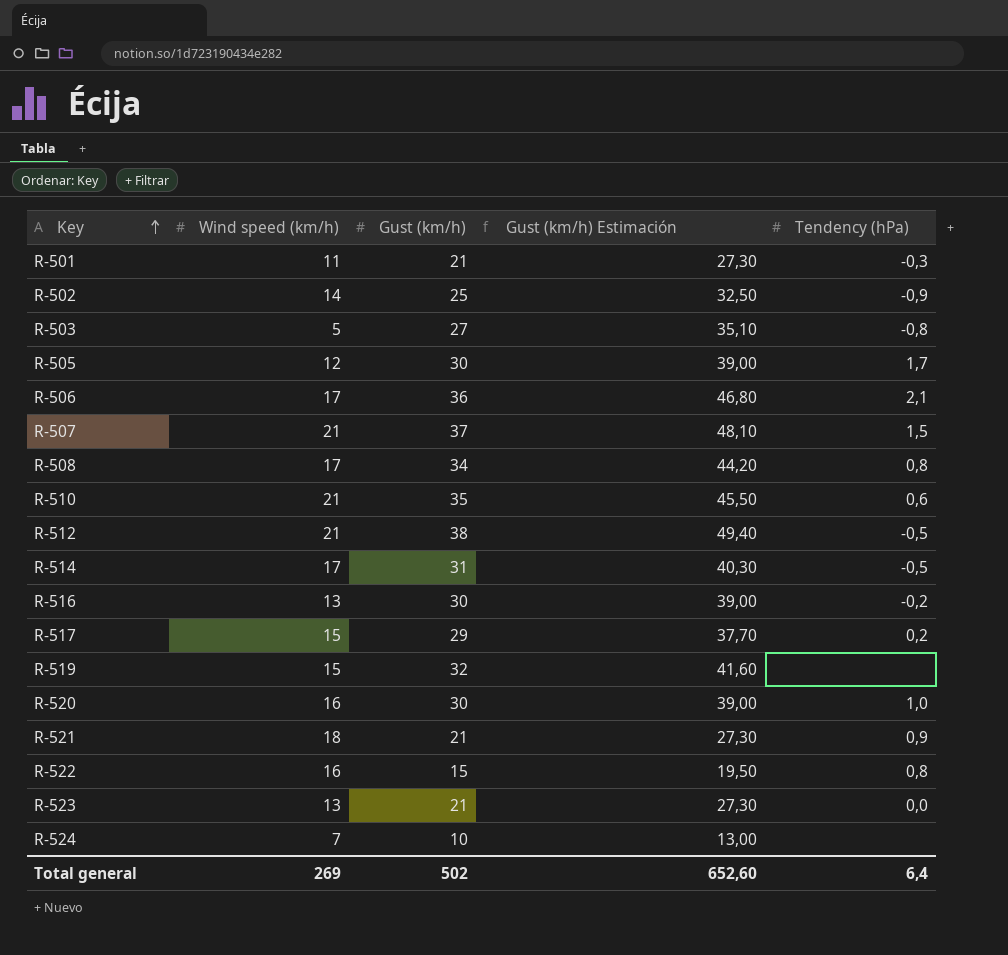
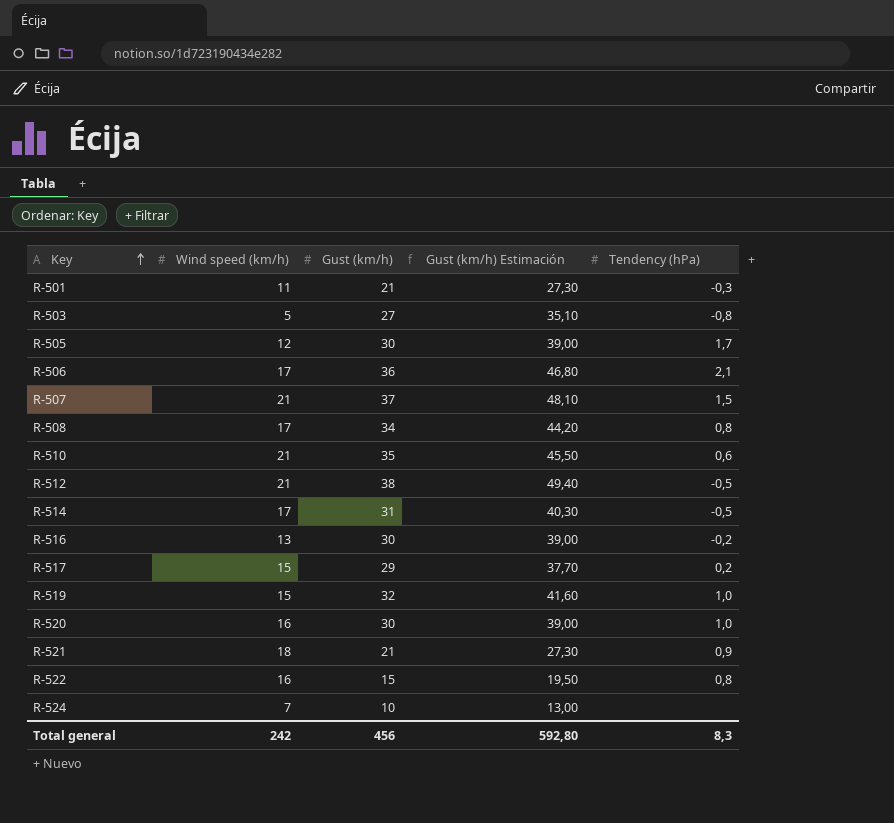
row R-502: 14 | 25 | 32,50 | -0,9 -> none
row R-523: 13 | 21 | 27,30 | 0,0 -> none
R-519 | Tendency (hPa): none -> 1,0
Total general | Wind speed (km/h): 269 -> 242
Total general | Gust (km/h): 502 -> 456
Total general | Gust (km/h) Estimación: 652,60 -> 592,80
Total general | Tendency (hPa): 6,4 -> 8,3

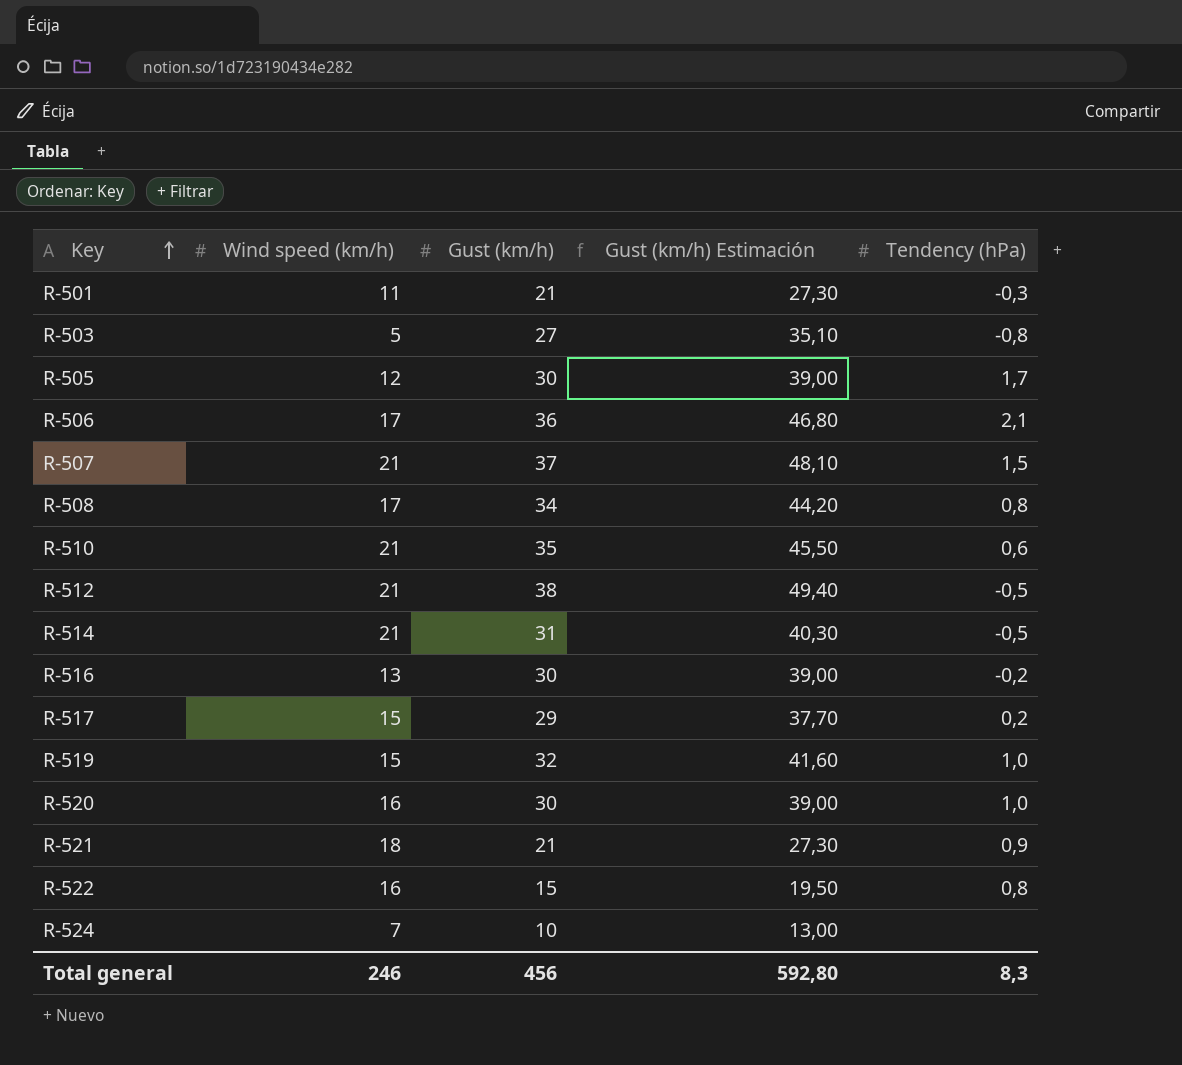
R-514 | Wind speed (km/h): 17 -> 21
Total general | Wind speed (km/h): 242 -> 246

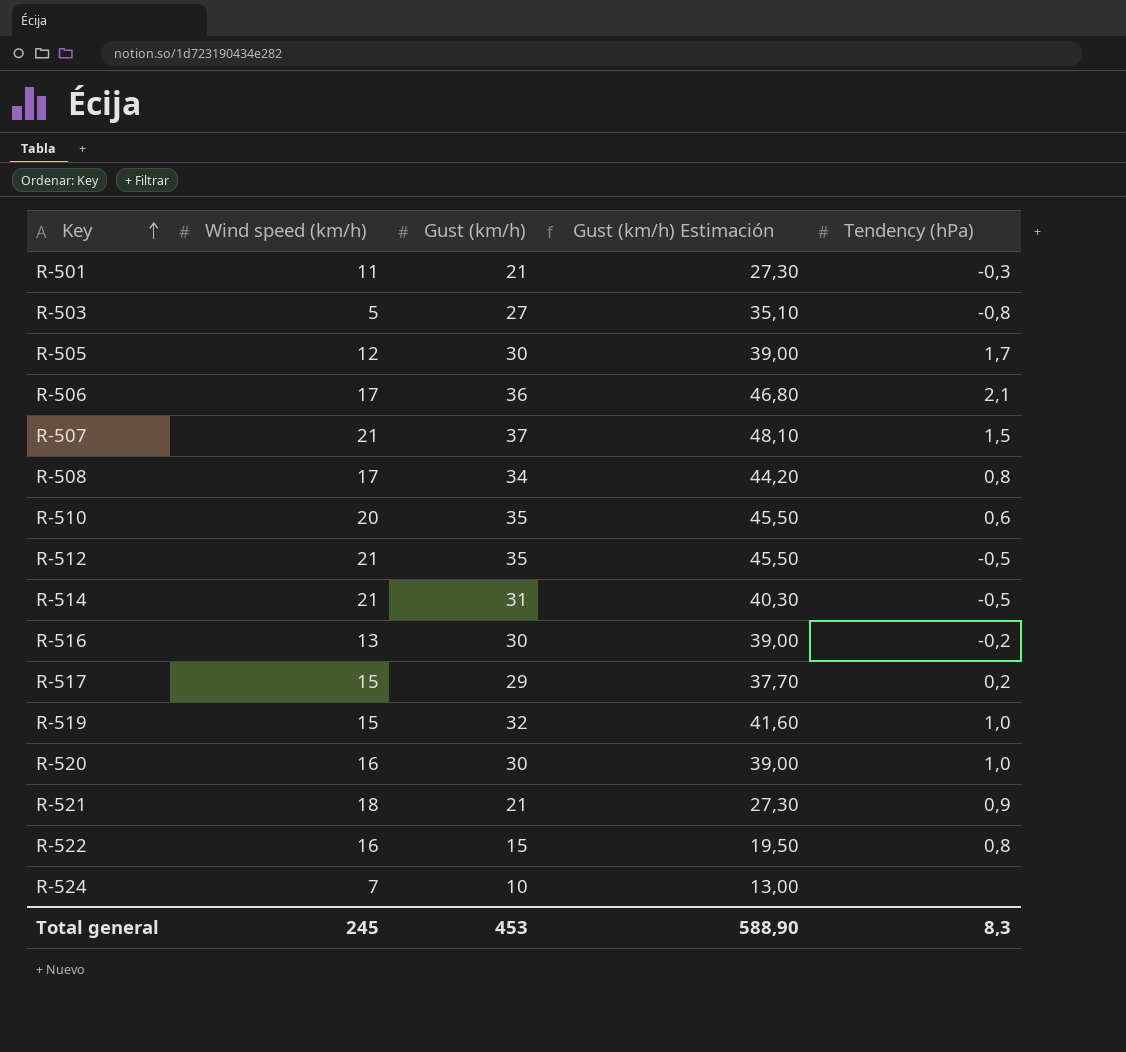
R-510 | Wind speed (km/h): 21 -> 20
R-512 | Gust (km/h): 38 -> 35
R-512 | Gust (km/h) Estimación: 49,40 -> 45,50
Total general | Wind speed (km/h): 246 -> 245
Total general | Gust (km/h): 456 -> 453
Total general | Gust (km/h) Estimación: 592,80 -> 588,90

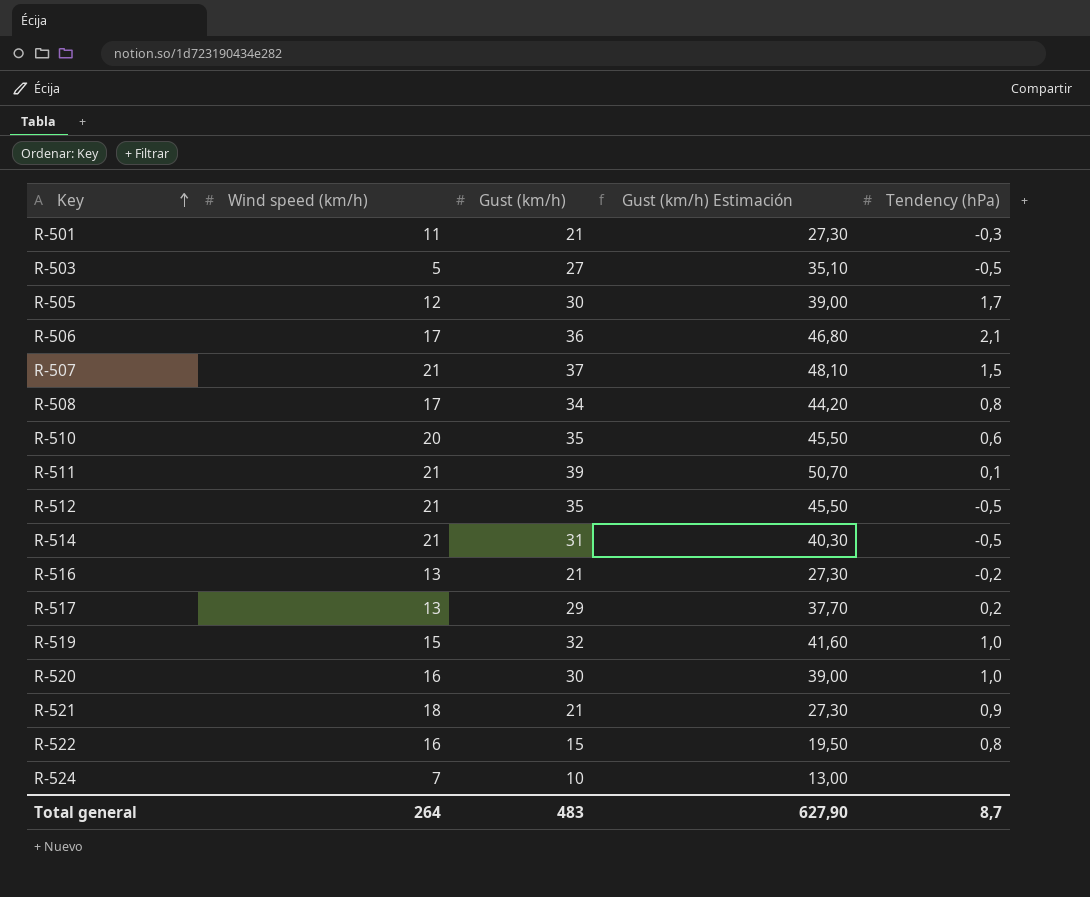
R-503 | Tendency (hPa): -0,8 -> -0,5
row R-511: none -> 21 | 39 | 50,70 | 0,1
R-516 | Gust (km/h): 30 -> 21
R-516 | Gust (km/h) Estimación: 39,00 -> 27,30
R-517 | Wind speed (km/h): 15 -> 13
Total general | Wind speed (km/h): 245 -> 264
Total general | Gust (km/h): 453 -> 483
Total general | Gust (km/h) Estimación: 588,90 -> 627,90
Total general | Tendency (hPa): 8,3 -> 8,7

